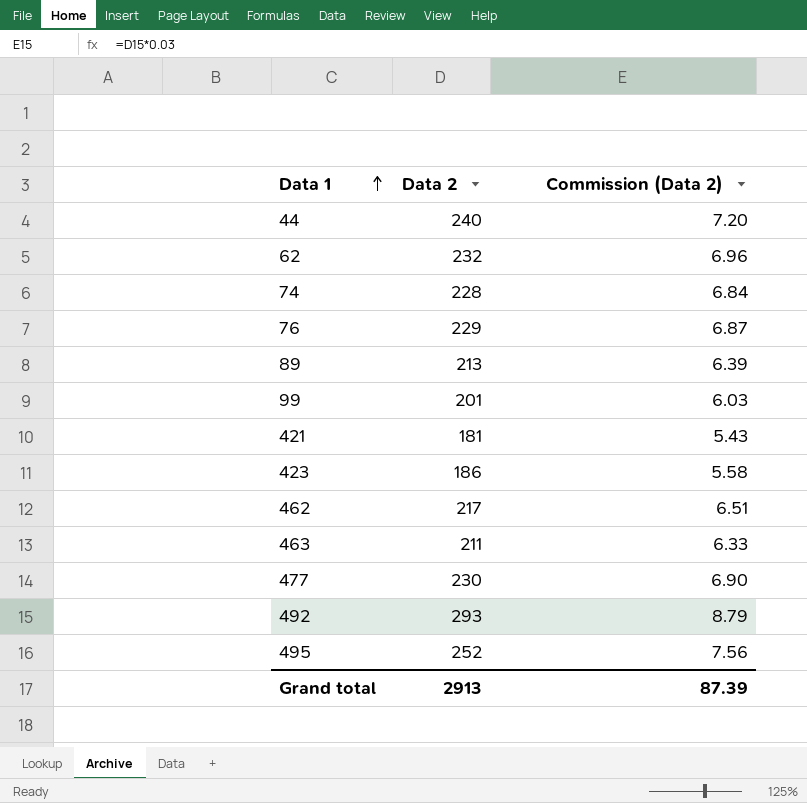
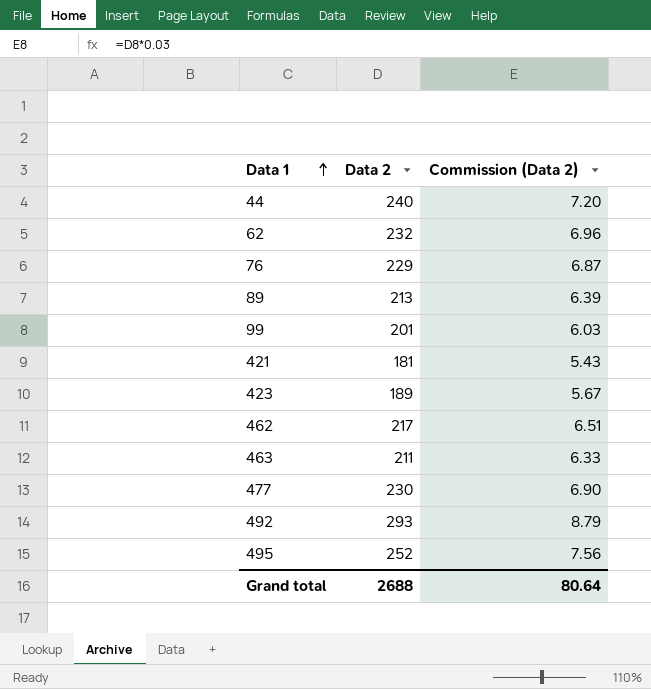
row 74: 228 | 6.84 -> none
423 | Data 2: 186 -> 189
423 | Commission (Data 2): 5.58 -> 5.67
Grand total | Data 2: 2913 -> 2688
Grand total | Commission (Data 2): 87.39 -> 80.64

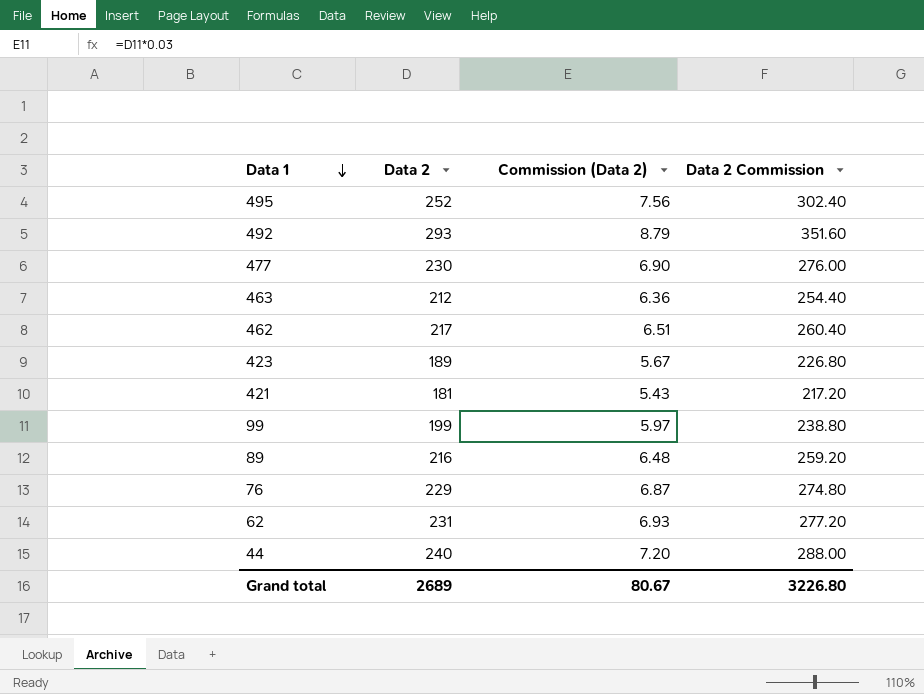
row order: Data 1 ascending -> Data 1 descending
column Data 2 Commission | formula: none -> [Data 2] * 1.2
463 | Data 2: 211 -> 212
463 | Commission (Data 2): 6.33 -> 6.36
99 | Data 2: 201 -> 199
99 | Commission (Data 2): 6.03 -> 5.97
89 | Data 2: 213 -> 216
89 | Commission (Data 2): 6.39 -> 6.48
62 | Data 2: 232 -> 231
62 | Commission (Data 2): 6.96 -> 6.93
Grand total | Data 2: 2688 -> 2689
Grand total | Commission (Data 2): 80.64 -> 80.67

